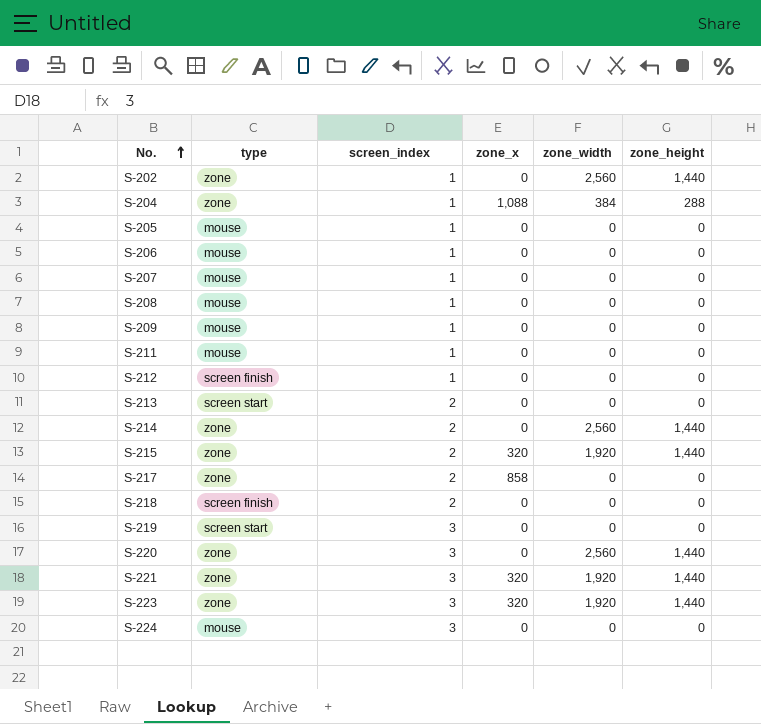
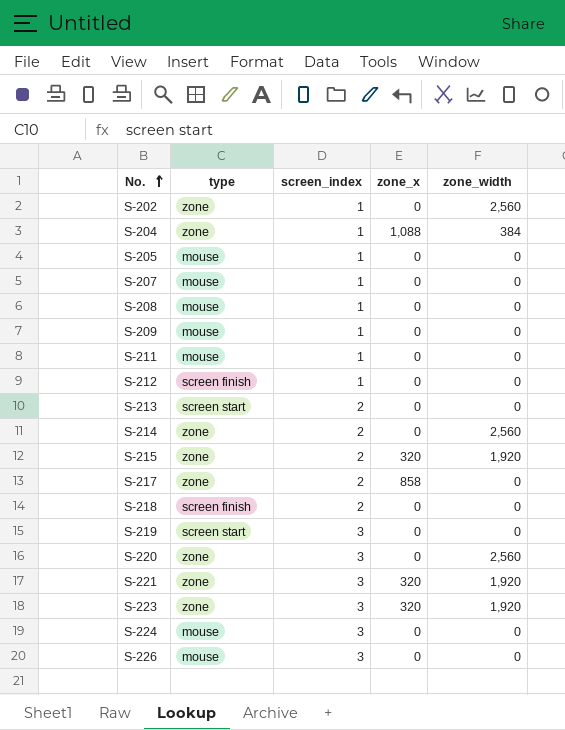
column zone_height | position: 6 -> none
row S-206: mouse | 1 | 0 | 0 | 0 -> none
row S-226: none -> mouse | 3 | 0 | 0

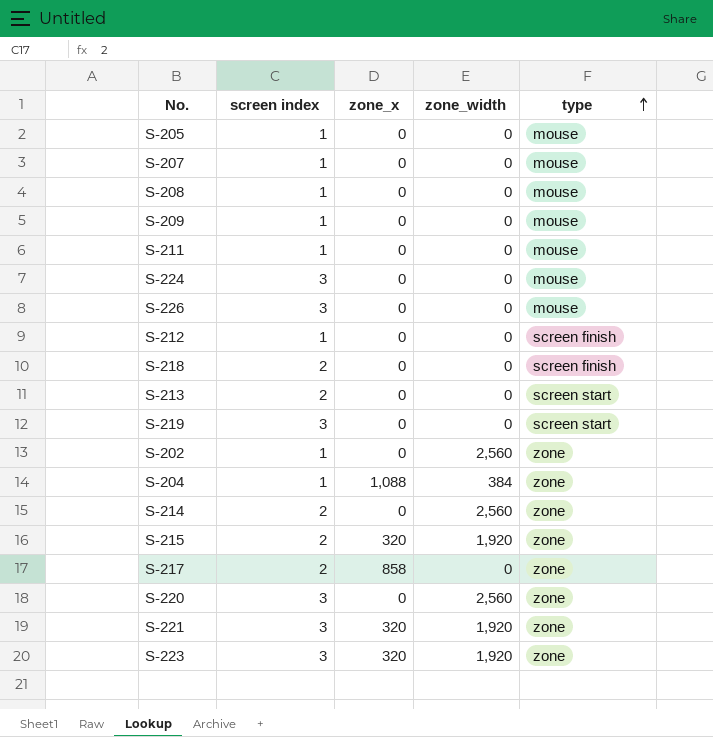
row order: No. ascending -> type ascending
column name: screen_index -> screen index
column type | position: 2 -> 5

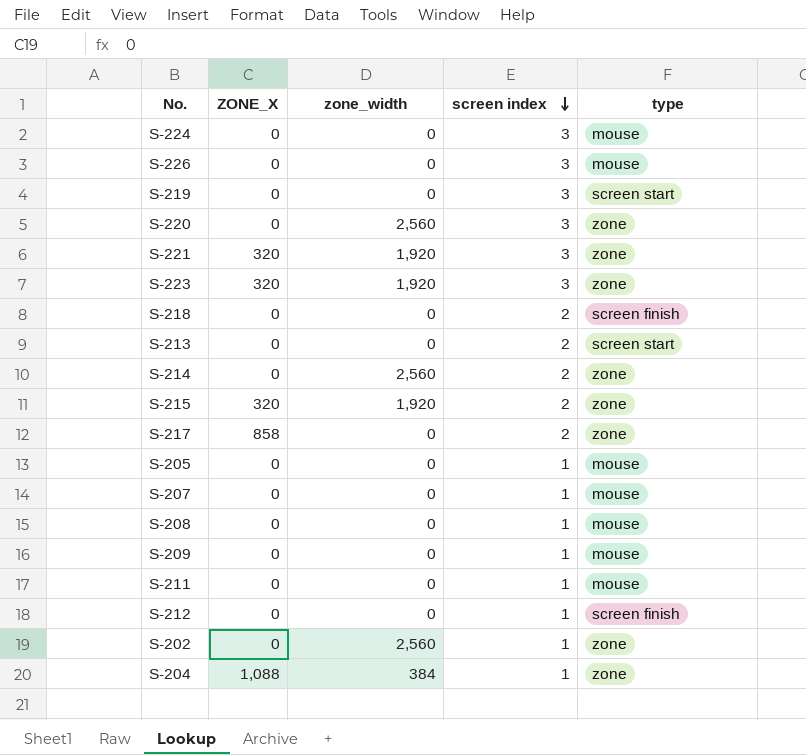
row order: type ascending -> screen index descending
column name: zone_x -> ZONE_X
column screen index | position: 2 -> 4

